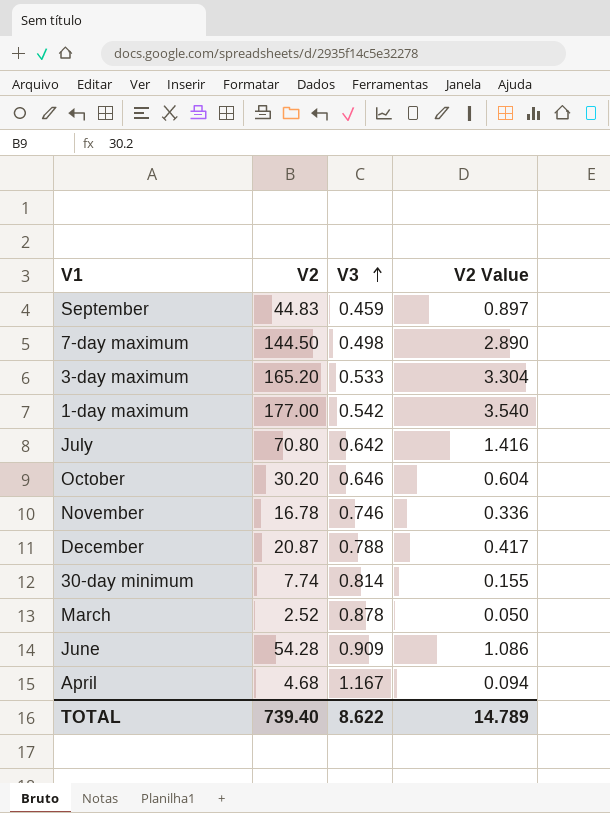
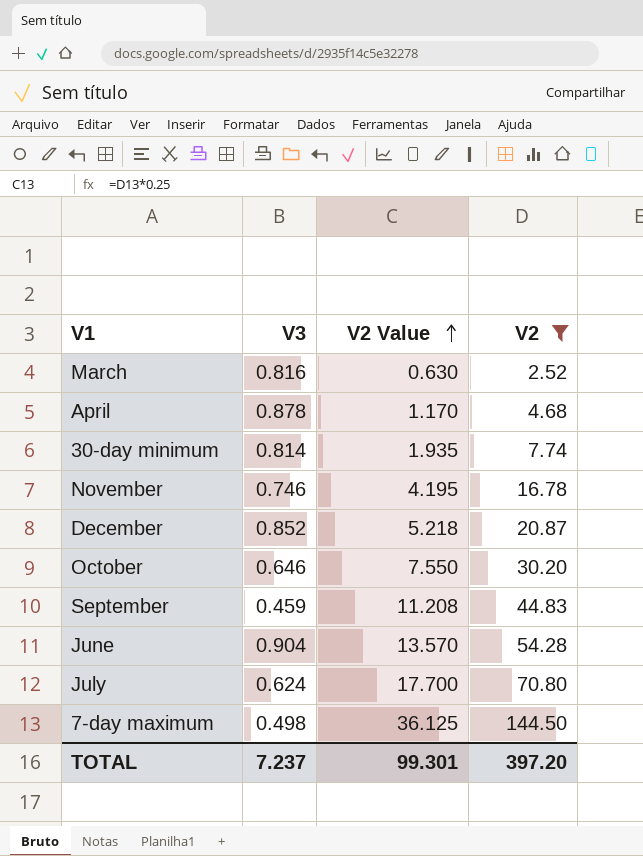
filter: none -> V2 <= 144.50
row order: V3 ascending -> V2 Value ascending
column V2 Value | formula: [V2] * 0.02 -> [V2] * 0.25
column V2 | position: 2 -> 4
March | V3: 0.878 -> 0.816
April | V3: 1.167 -> 0.878
December | V3: 0.788 -> 0.852
June | V3: 0.909 -> 0.904
July | V3: 0.642 -> 0.624
TOTAL | V3: 8.622 -> 7.237
TOTAL | V2 Value: 14.789 -> 99.301
TOTAL | V2: 739.40 -> 397.20

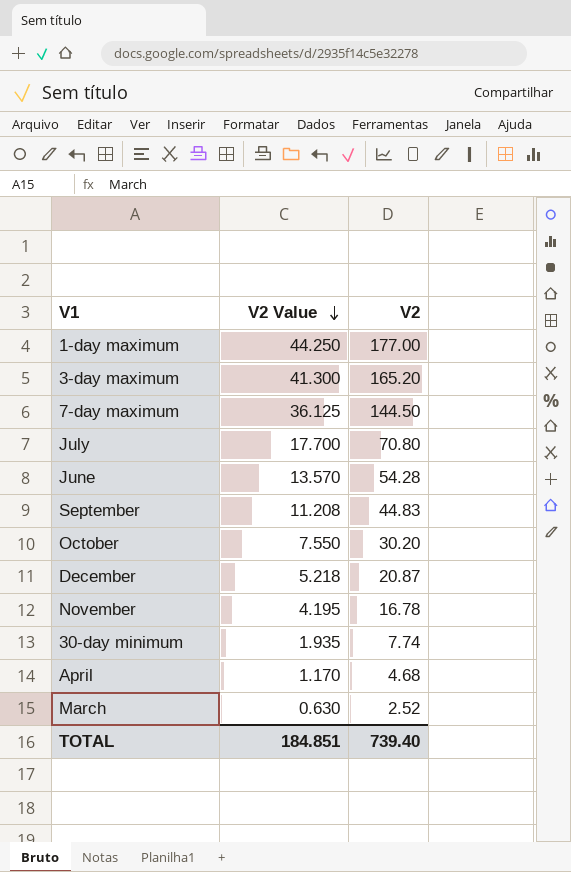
filter: V2 <= 144.50 -> none
row order: V2 Value ascending -> V2 Value descending
column V3 | position: 2 -> none
TOTAL | V2 Value: 99.301 -> 184.851
TOTAL | V2: 397.20 -> 739.40

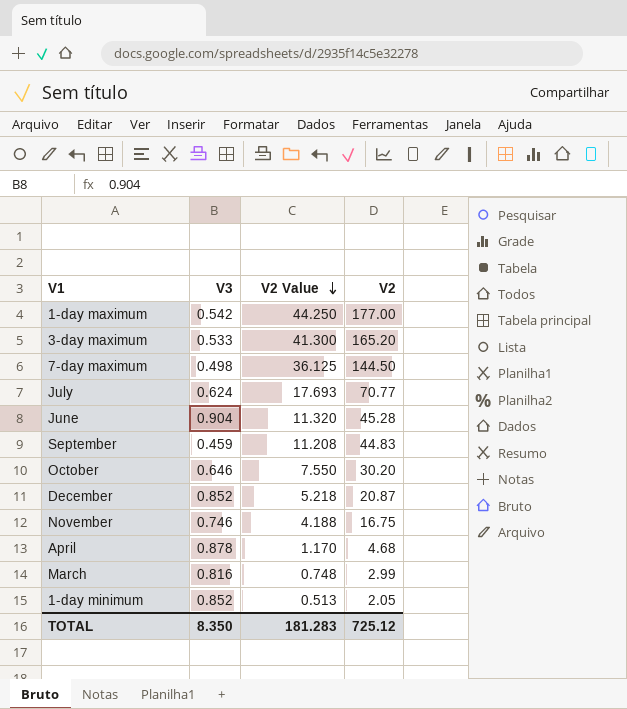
column V3 | position: none -> 2
row 30-day minimum: 1.935 | 7.74 -> none
July | V2 Value: 17.700 -> 17.693
July | V2: 70.80 -> 70.77
June | V2 Value: 13.570 -> 11.320
June | V2: 54.28 -> 45.28
November | V2 Value: 4.195 -> 4.188
November | V2: 16.78 -> 16.75
March | V2 Value: 0.630 -> 0.748
March | V2: 2.52 -> 2.99
row 1-day minimum: none -> 0.852 | 0.513 | 2.05
TOTAL | V2 Value: 184.851 -> 181.283
TOTAL | V2: 739.40 -> 725.12

